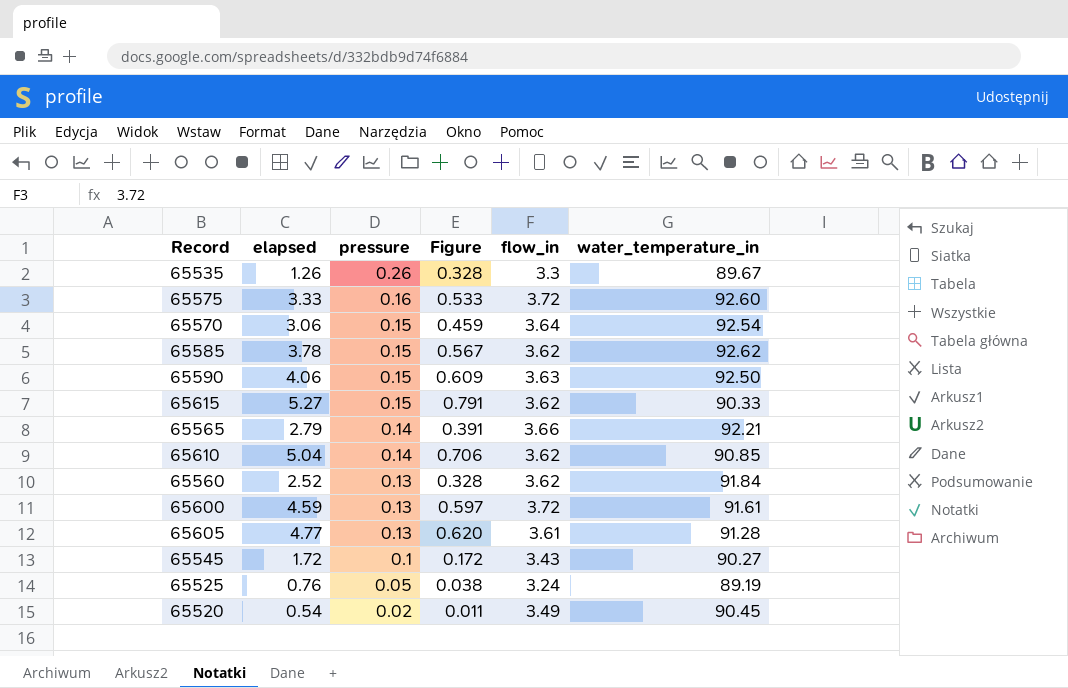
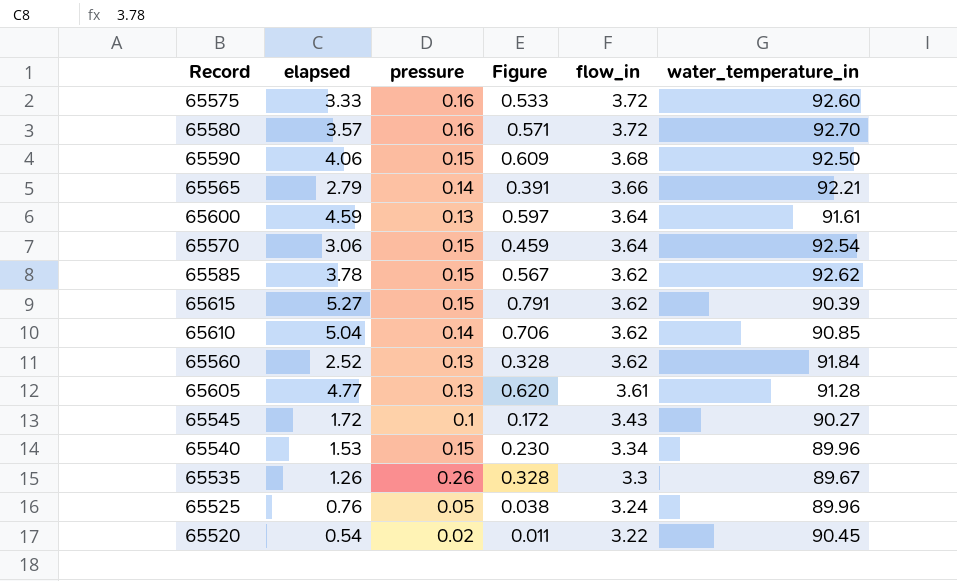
row order: pressure descending -> flow_in descending
row 65580: none -> 3.57 | 0.16 | 0.571 | 3.72 | 92.70
65590 | flow_in: 3.63 -> 3.68
65600 | flow_in: 3.72 -> 3.64
65615 | water_temperature_in: 90.33 -> 90.39
row 65540: none -> 1.53 | 0.15 | 0.230 | 3.34 | 89.96
65525 | water_temperature_in: 89.19 -> 89.96
65520 | flow_in: 3.49 -> 3.22

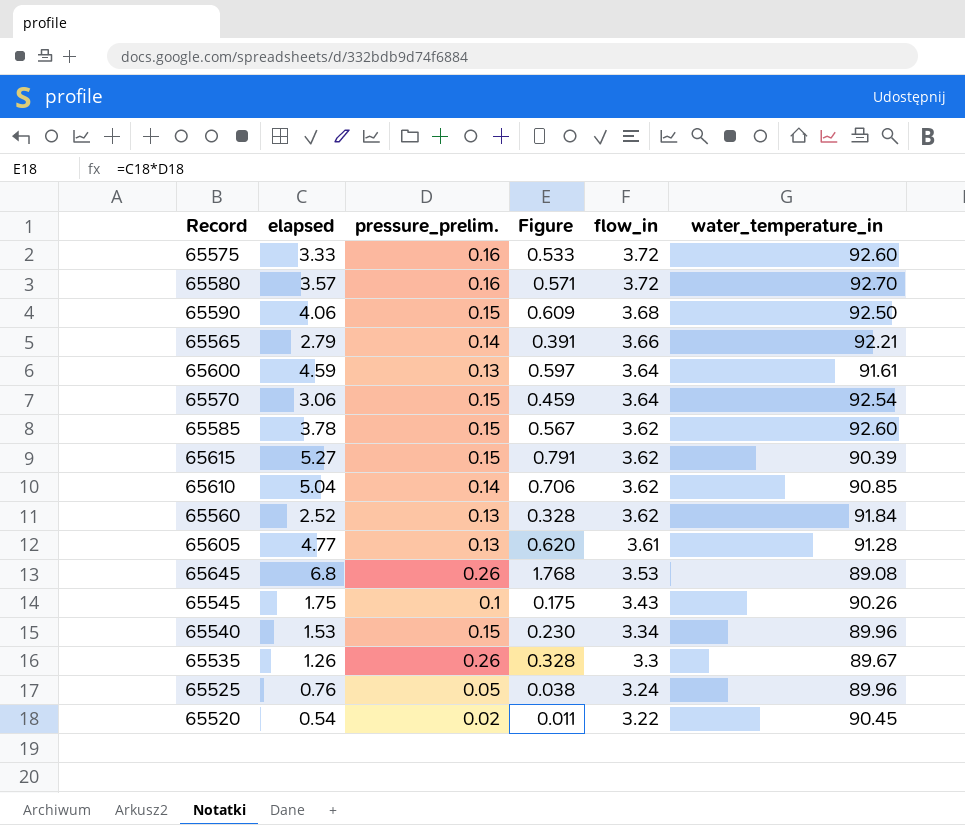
column name: pressure -> pressure_prelim.
65585 | water_temperature_in: 92.62 -> 92.60
row 65645: none -> 6.8 | 0.26 | 1.768 | 3.53 | 89.08
65545 | elapsed: 1.72 -> 1.75
65545 | Figure: 0.172 -> 0.175
65545 | water_temperature_in: 90.27 -> 90.26

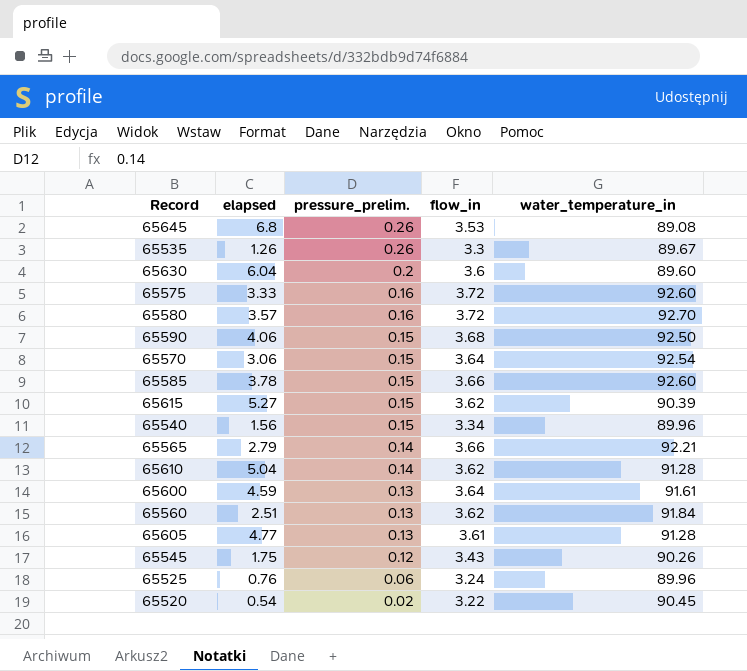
row order: flow_in descending -> pressure_prelim. descending
column Figure | formula: [elapsed] * [pressure_prelim.] -> none
row 65630: none -> 6.04 | 0.2 | 3.6 | 89.60
65585 | flow_in: 3.62 -> 3.66
65540 | elapsed: 1.53 -> 1.56
65610 | water_temperature_in: 90.85 -> 91.28
65560 | elapsed: 2.52 -> 2.51
65545 | pressure_prelim.: 0.1 -> 0.12
65525 | pressure_prelim.: 0.05 -> 0.06

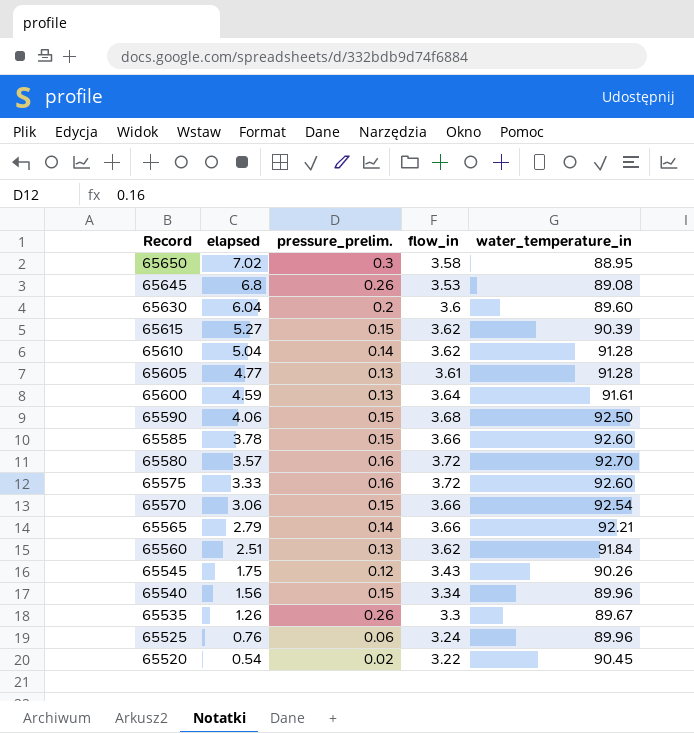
row order: pressure_prelim. descending -> Record descending
row 65650: none -> 7.02 | 0.3 | 3.58 | 88.95
65570 | flow_in: 3.64 -> 3.66

